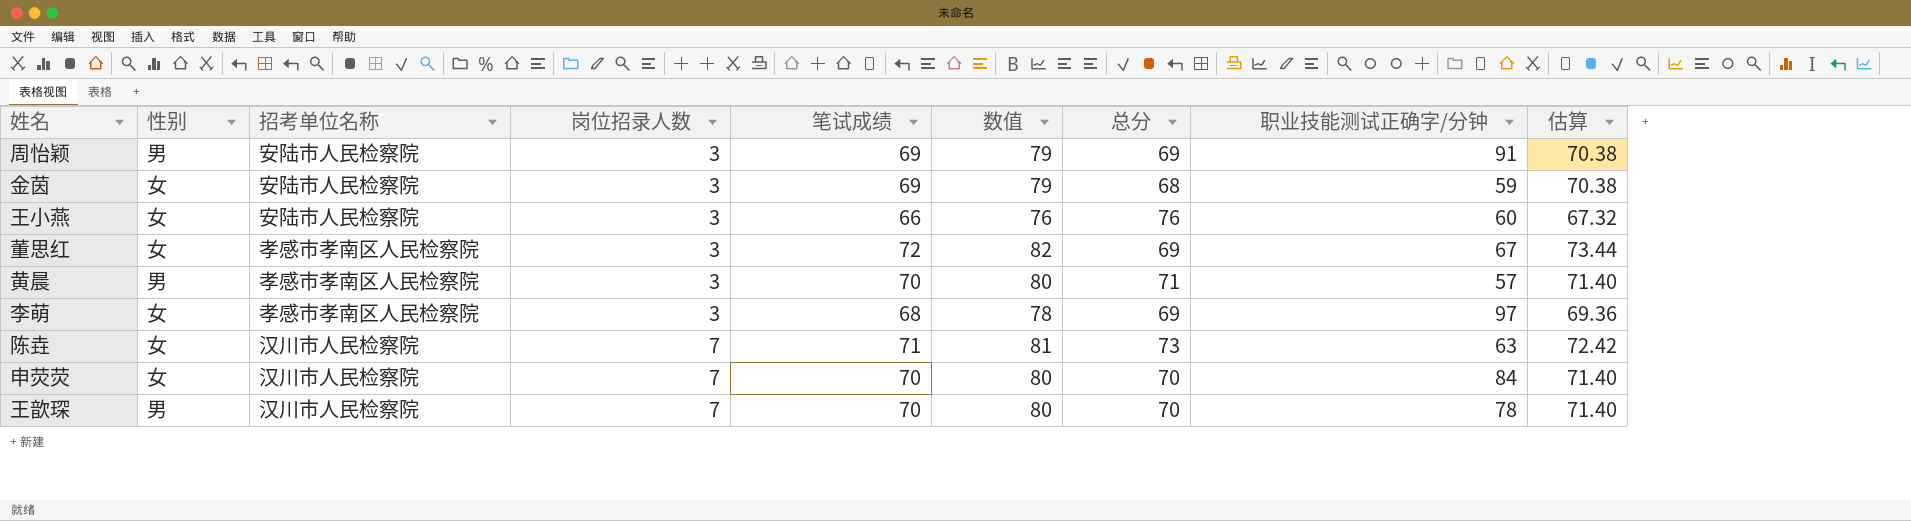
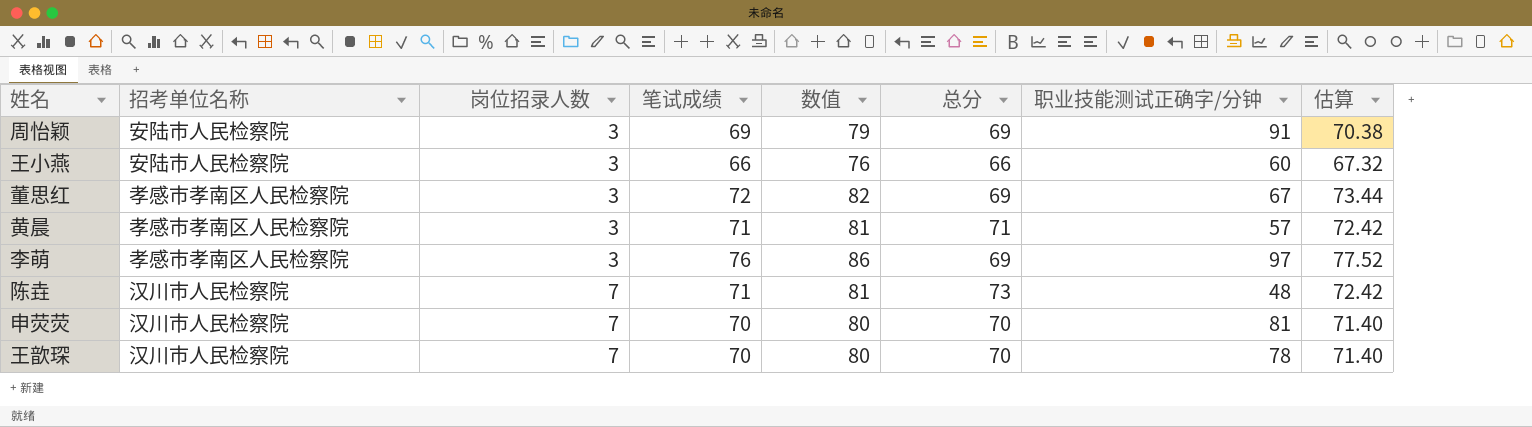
column 性别 | position: 2 -> none
row 金茵: 女 | 安陆市人民检察院 | 3 | 69 | 79 | 68 | 59 | 70.38 -> none
王小燕 | 总分: 76 -> 66
黄晨 | 笔试成绩: 70 -> 71
黄晨 | 数值: 80 -> 81
黄晨 | 估算: 71.40 -> 72.42
李萌 | 笔试成绩: 68 -> 76
李萌 | 数值: 78 -> 86
李萌 | 估算: 69.36 -> 77.52
陈垚 | 职业技能测试正确字/分钟: 63 -> 48
申荧荧 | 职业技能测试正确字/分钟: 84 -> 81

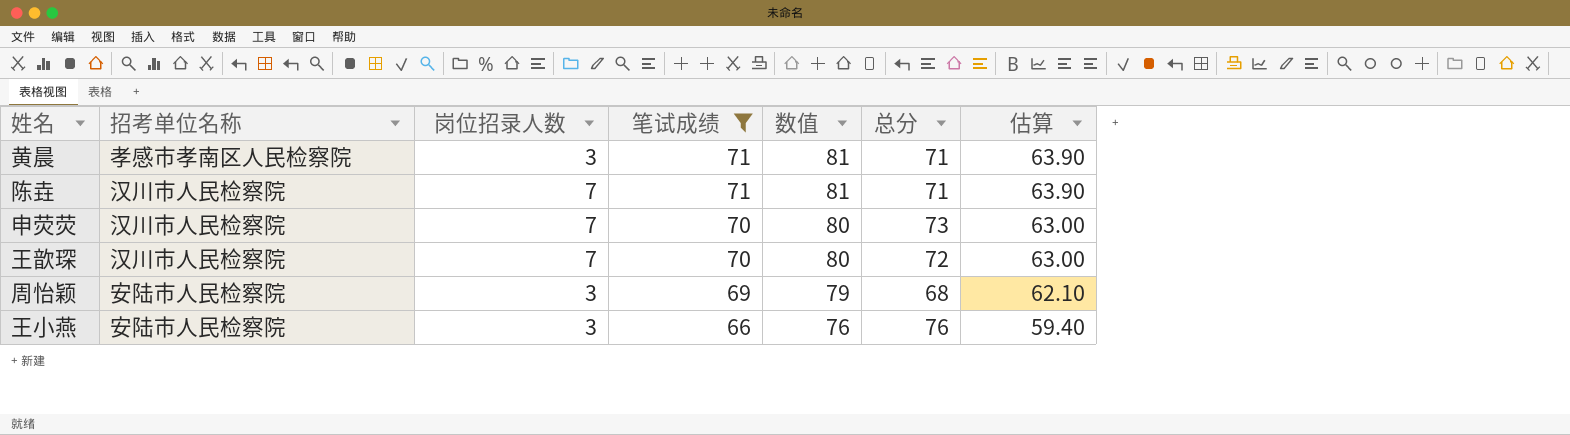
filter: none -> 笔试成绩 <= 71
row order: 岗位招录人数 ascending -> 笔试成绩 descending
column 职业技能测试正确字/分钟 | position: 7 -> none
column 估算 | formula: [笔试成绩] * 1.02 -> [笔试成绩] * 0.9
陈垚 | 总分: 73 -> 71
申荧荧 | 总分: 70 -> 73
王歆琛 | 总分: 70 -> 72
周怡颖 | 总分: 69 -> 68
王小燕 | 总分: 66 -> 76

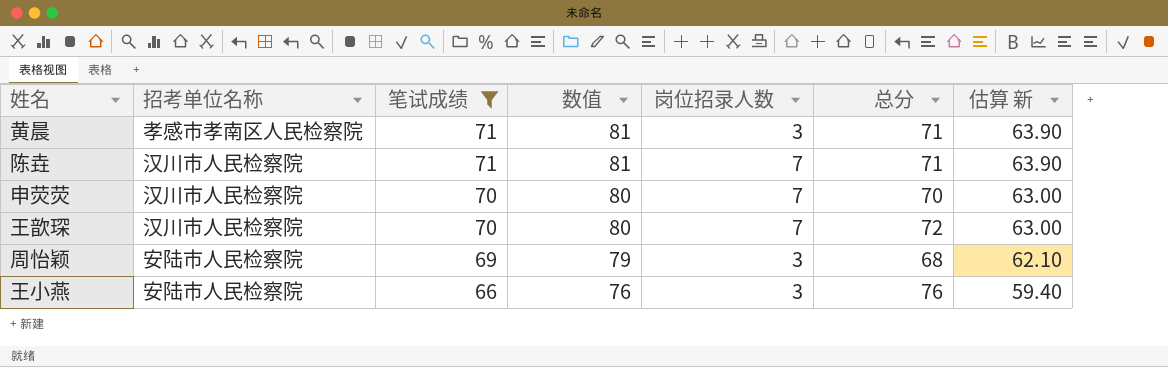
column 岗位招录人数 | position: 3 -> 5
column name: 估算 -> 估算 新
申荧荧 | 总分: 73 -> 70

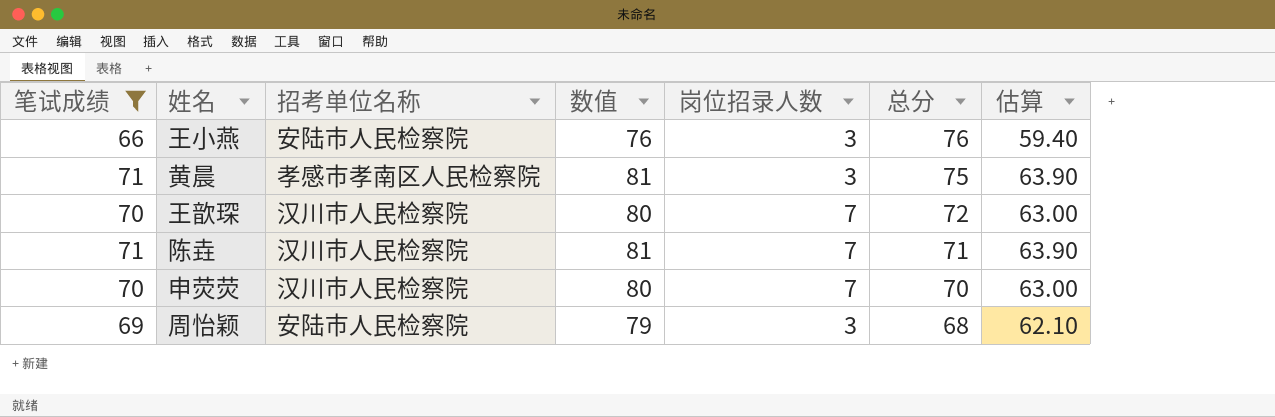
row order: 笔试成绩 descending -> 总分 descending
column 笔试成绩 | position: 3 -> 1
column name: 估算 新 -> 估算
黄晨 | 总分: 71 -> 75

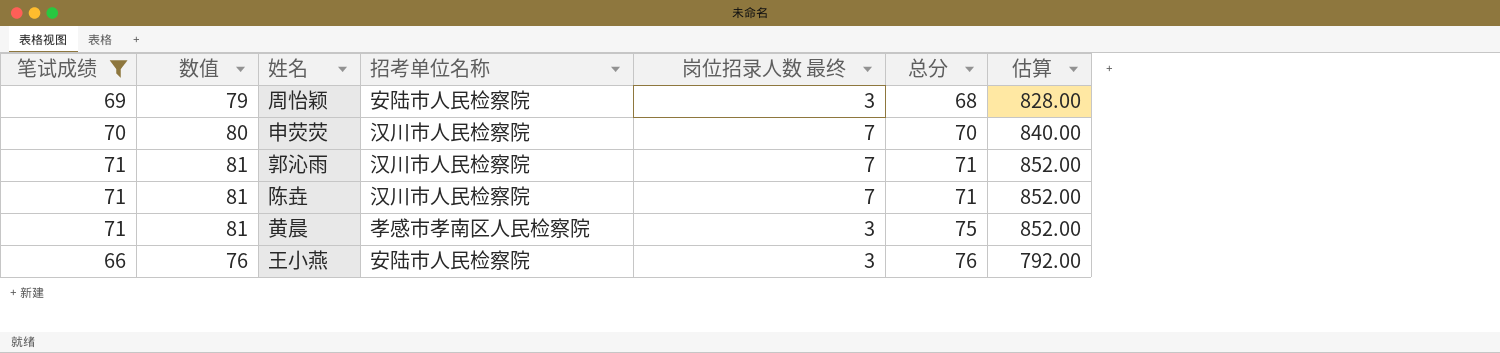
row order: 总分 descending -> 总分 ascending
column 数值 | position: 4 -> 2
column name: 岗位招录人数 -> 岗位招录人数 最终
column 估算 | formula: [笔试成绩] * 0.9 -> [笔试成绩] * 12
row 王歆琛: 70 | 汉川市人民检察院 | 80 | 7 | 72 | 63.00 -> none
row 郭沁雨: none -> 71 | 81 | 汉川市人民检察院 | 7 | 71 | 852.00

